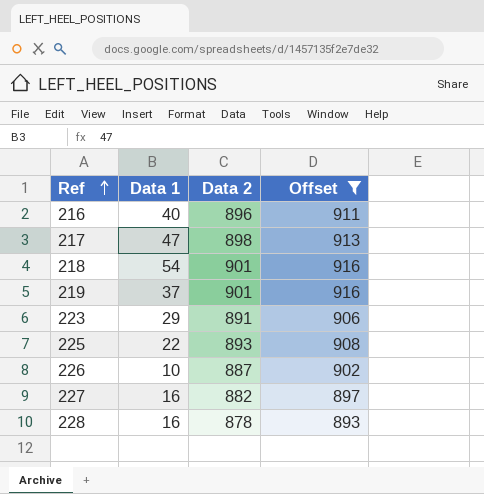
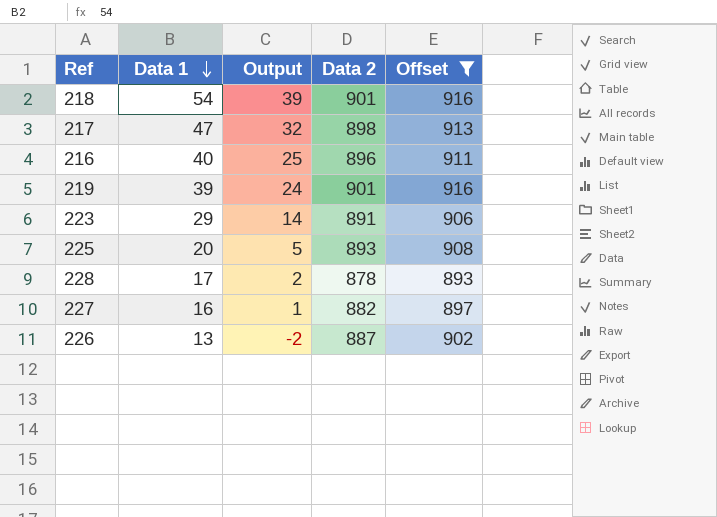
row order: Ref ascending -> Data 1 descending
column Output | formula: none -> [Data 1] - 15
219 | Data 1: 37 -> 39
225 | Data 1: 22 -> 20
228 | Data 1: 16 -> 17
226 | Data 1: 10 -> 13

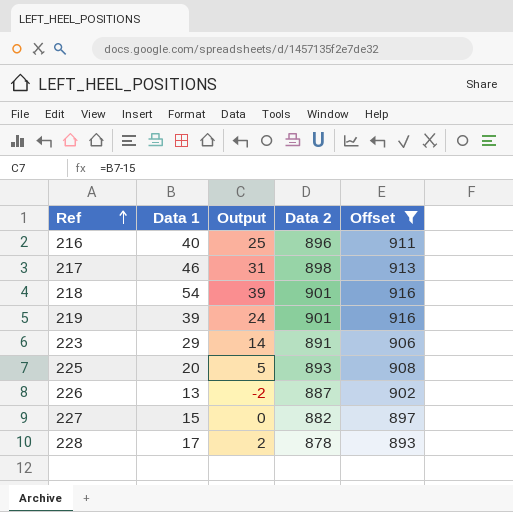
row order: Data 1 descending -> Ref ascending
217 | Data 1: 47 -> 46
217 | Output: 32 -> 31
227 | Data 1: 16 -> 15
227 | Output: 1 -> 0

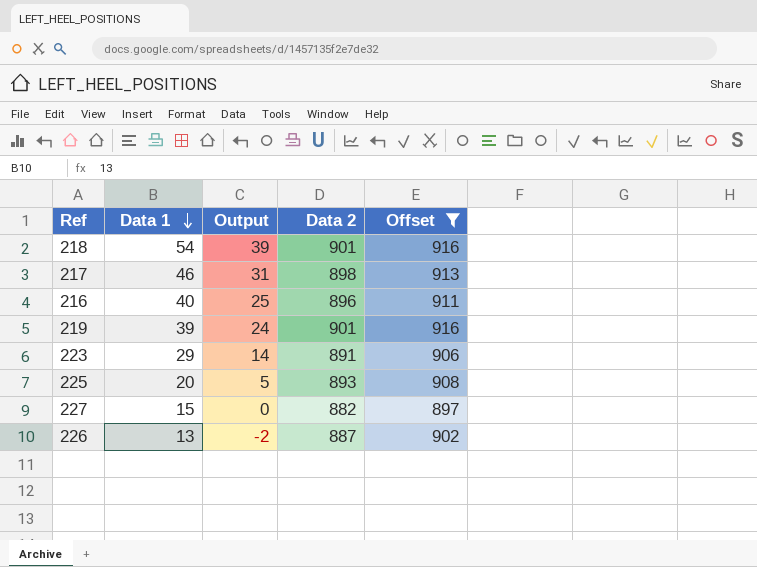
row order: Ref ascending -> Data 1 descending
row 228: 17 | 2 | 878 | 893 -> none

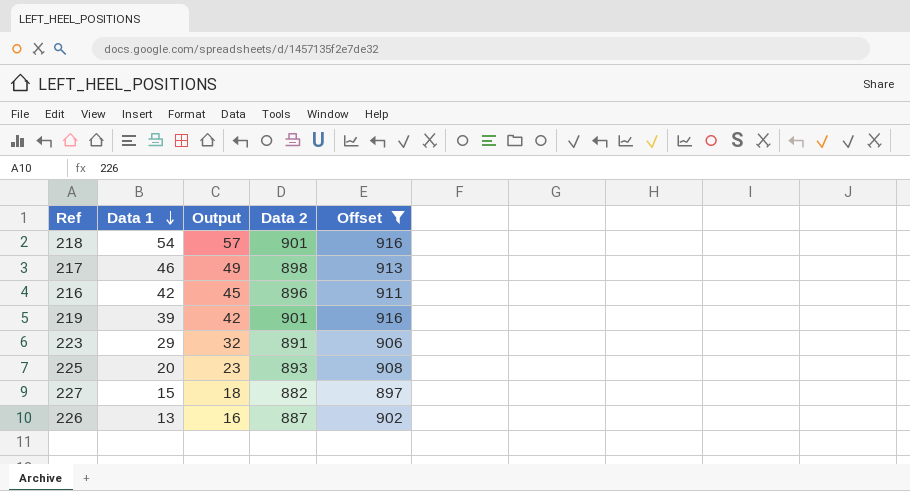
column Output | formula: [Data 1] - 15 -> [Data 1] + 3
216 | Data 1: 40 -> 42

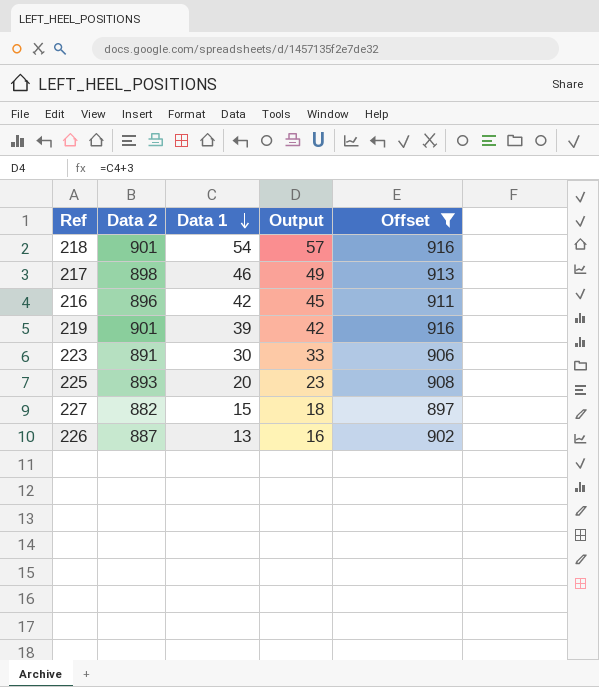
column Data 2 | position: 4 -> 2
223 | Data 1: 29 -> 30
223 | Output: 32 -> 33

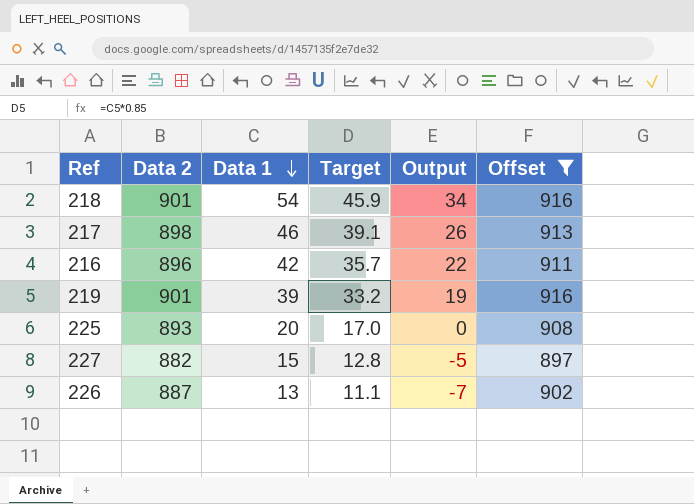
column Target | formula: none -> [Data 1] * 0.85
column Output | formula: [Data 1] + 3 -> [Data 1] - 20
row 223: 891 | 30 | 33 | 906 -> none

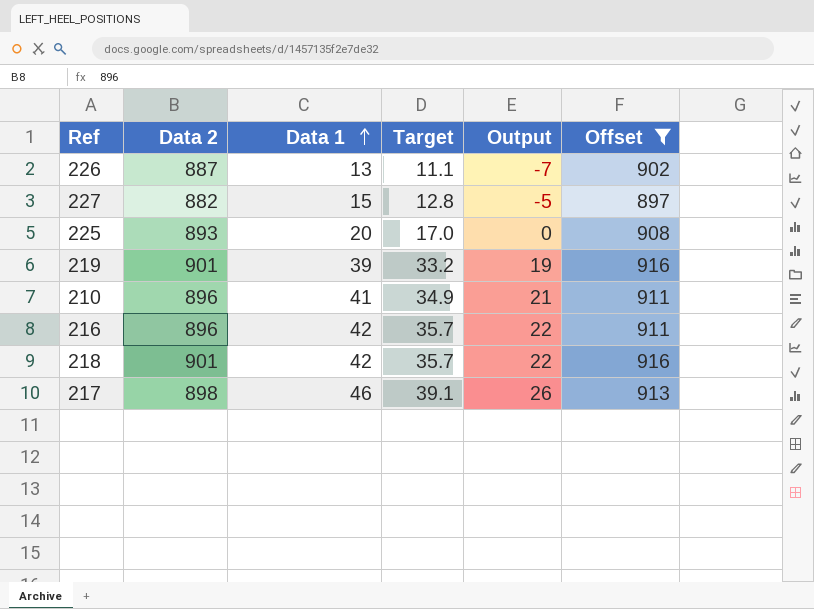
row order: Data 1 descending -> Data 1 ascending
row 210: none -> 896 | 41 | 34.9 | 21 | 911
218 | Data 1: 54 -> 42
218 | Target: 45.9 -> 35.7
218 | Output: 34 -> 22

